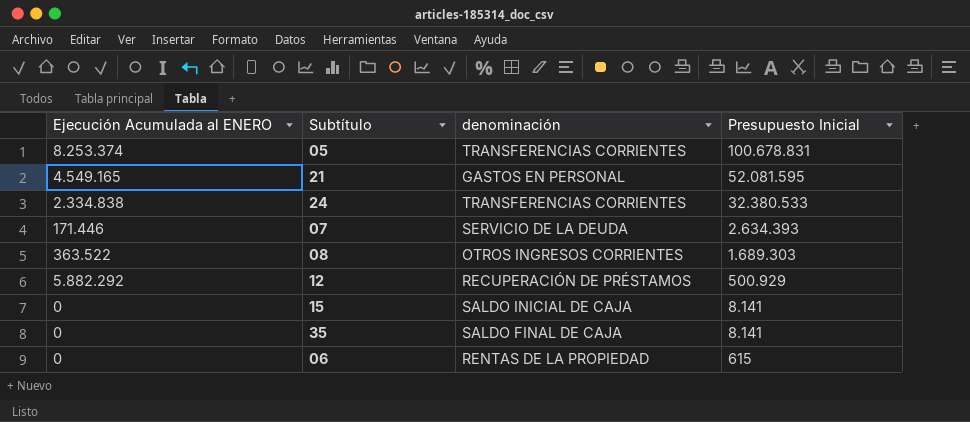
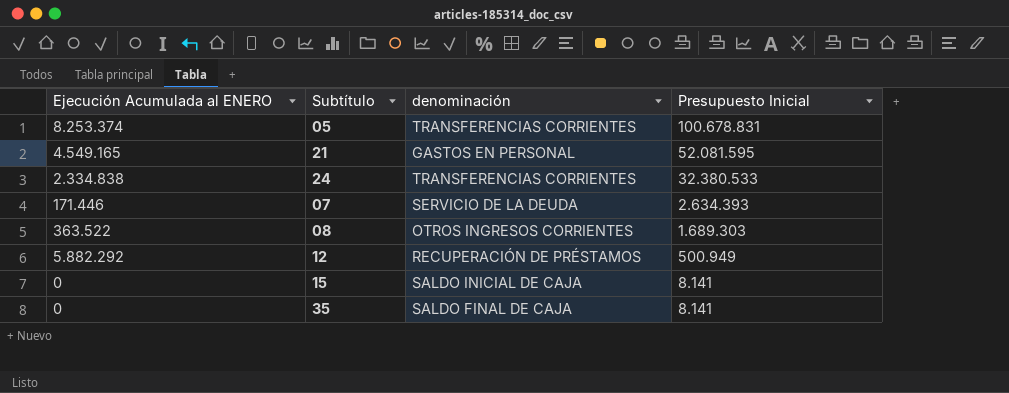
row 06: 0 | RENTAS DE LA PROPIEDAD | 615 -> none
12 | Presupuesto Inicial: 500.929 -> 500.949

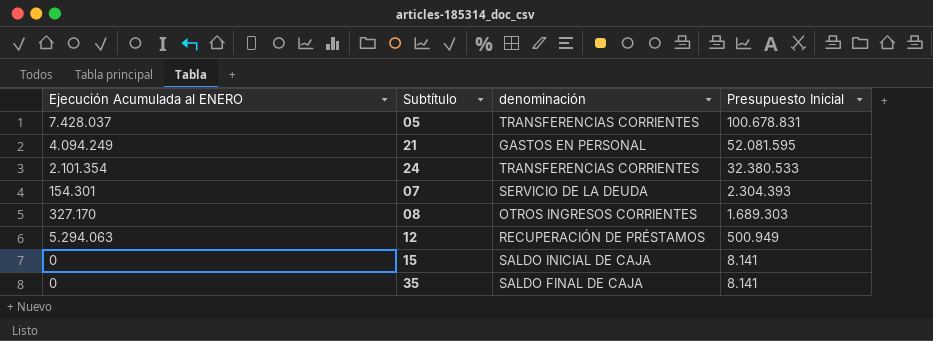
05 | Ejecución Acumulada al ENERO: 8.253.374 -> 7.428.037
21 | Ejecución Acumulada al ENERO: 4.549.165 -> 4.094.249
24 | Ejecución Acumulada al ENERO: 2.334.838 -> 2.101.354
07 | Ejecución Acumulada al ENERO: 171.446 -> 154.301
07 | Presupuesto Inicial: 2.634.393 -> 2.304.393
08 | Ejecución Acumulada al ENERO: 363.522 -> 327.170
12 | Ejecución Acumulada al ENERO: 5.882.292 -> 5.294.063

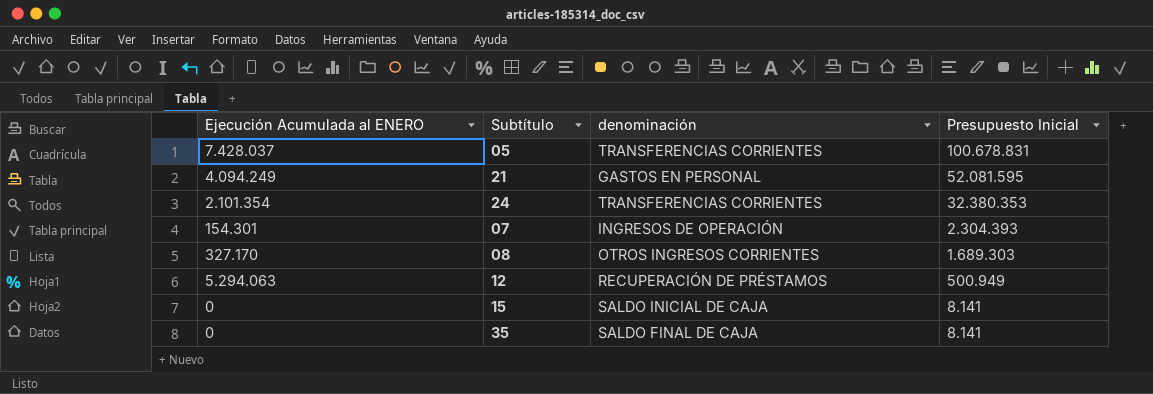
24 | Presupuesto Inicial: 32.380.533 -> 32.380.353
07 | denominación: SERVICIO DE LA DEUDA -> INGRESOS DE OPERACIÓN

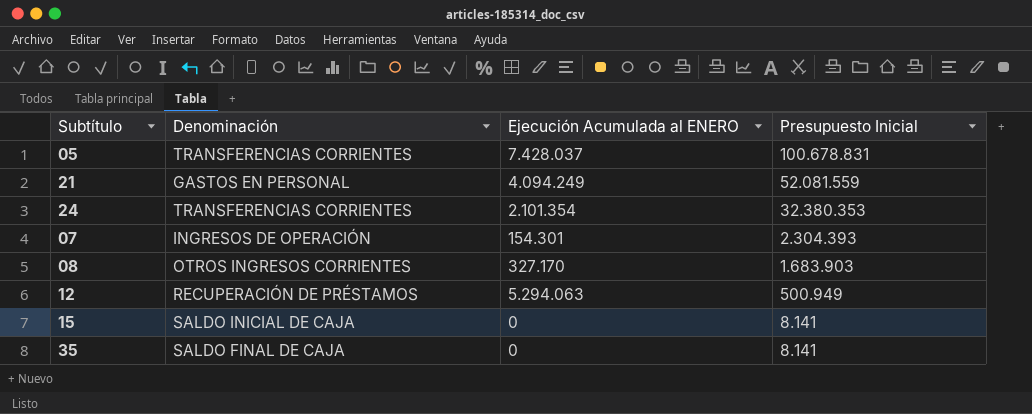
column name: denominación -> Denominación
column Ejecución Acumulada al ENERO | position: 1 -> 3
21 | Presupuesto Inicial: 52.081.595 -> 52.081.559
08 | Presupuesto Inicial: 1.689.303 -> 1.683.903

